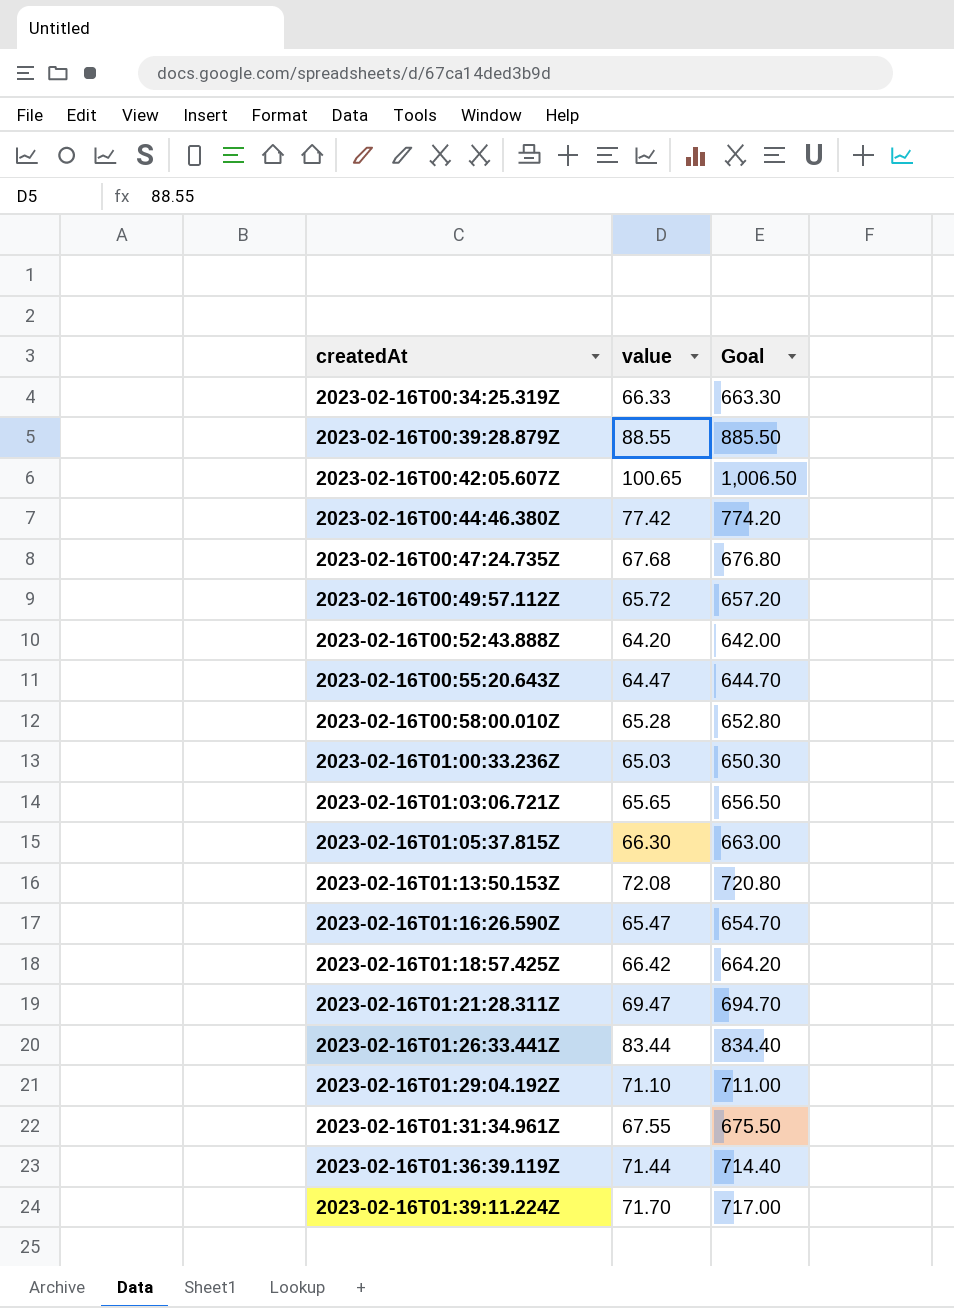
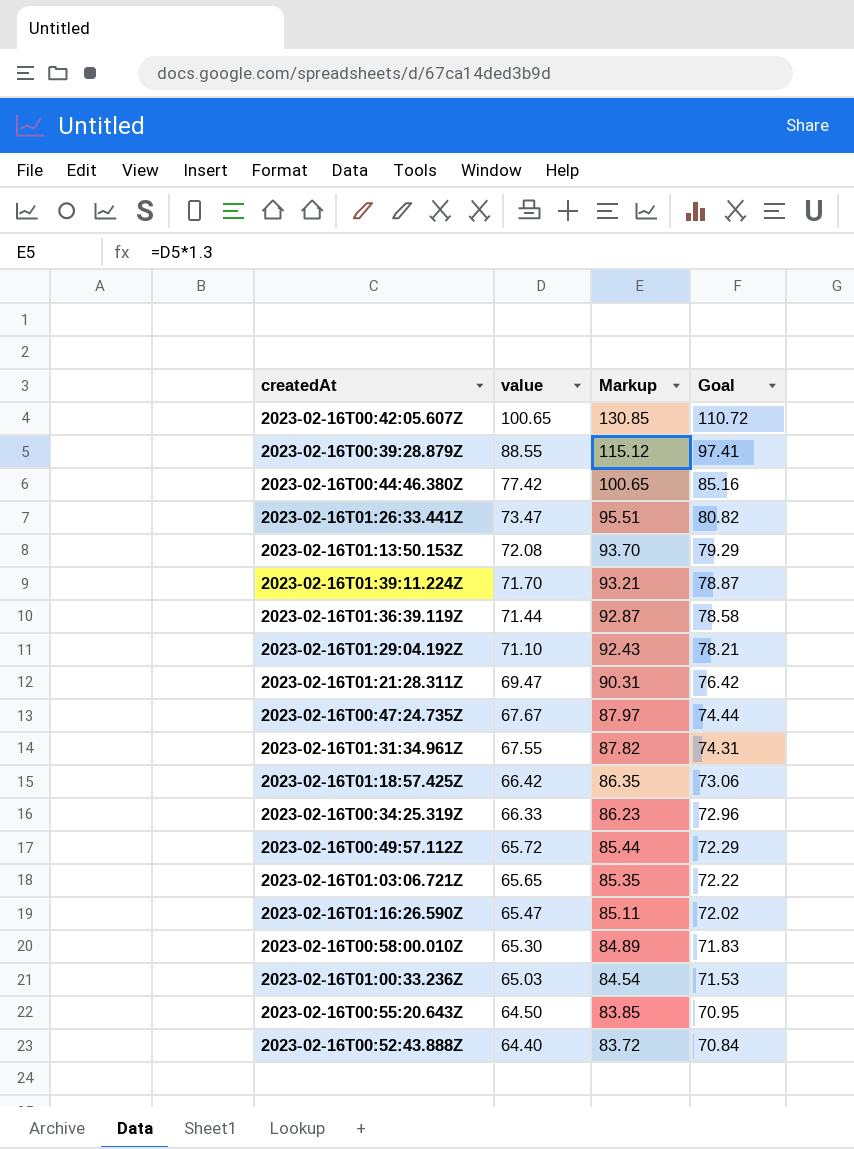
row order: createdAt ascending -> value descending
column Markup | formula: none -> [value] * 1.3
column Goal | formula: [value] * 10 -> [value] * 1.1
row 2023-02-16T01:05:37.815Z: 66.30 | 663.00 -> none
2023-02-16T01:26:33.441Z | value: 83.44 -> 73.47
2023-02-16T00:47:24.735Z | value: 67.68 -> 67.67
2023-02-16T00:58:00.010Z | value: 65.28 -> 65.30
2023-02-16T00:55:20.643Z | value: 64.47 -> 64.50
2023-02-16T00:52:43.888Z | value: 64.20 -> 64.40

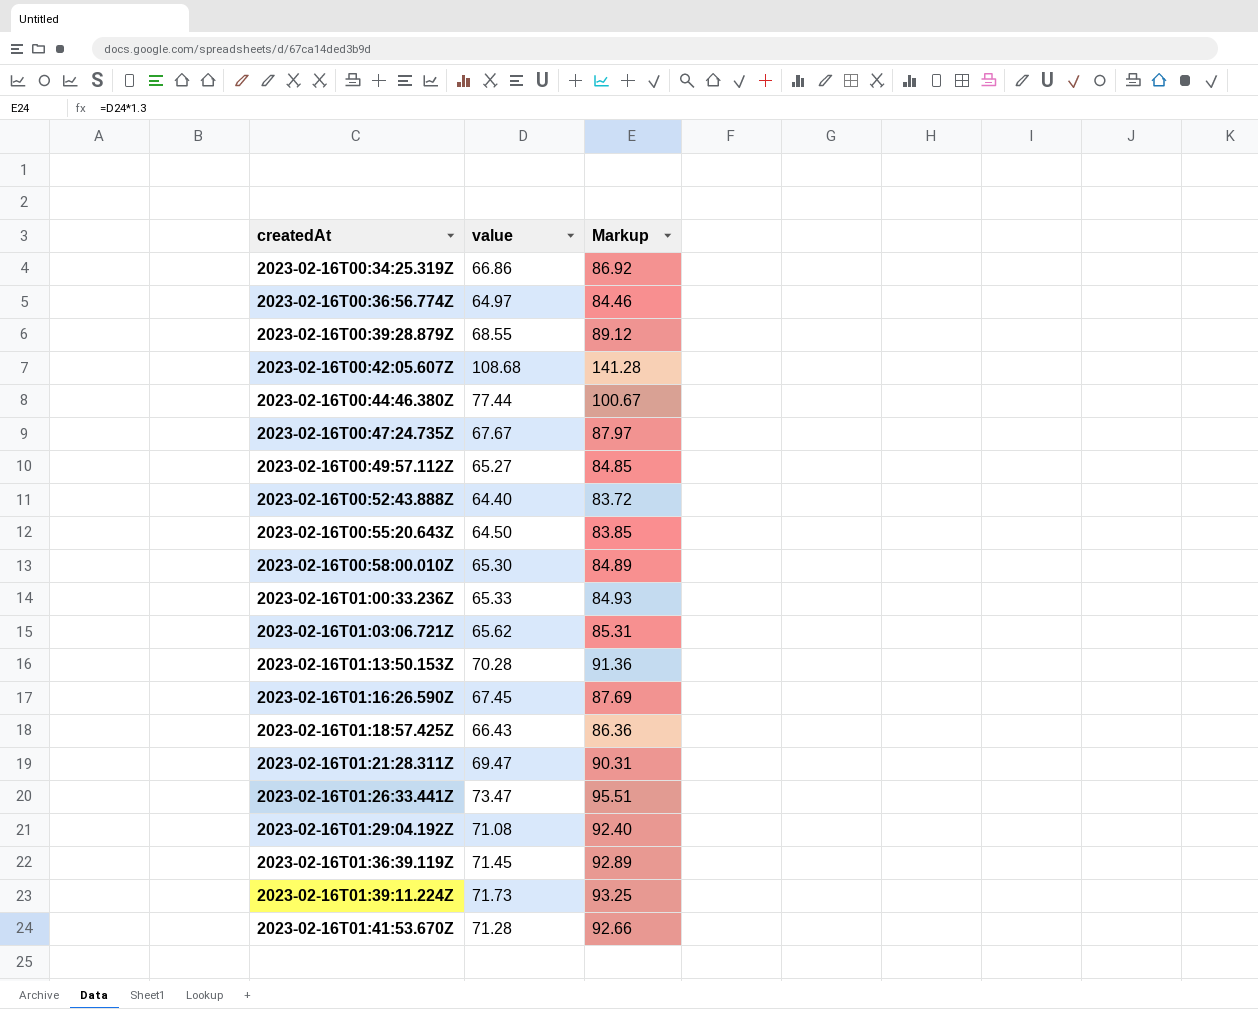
row order: value descending -> createdAt ascending
column Goal | formula: [value] * 1.1 -> none
row 2023-02-16T01:31:34.961Z: 67.55 | 87.82 | 74.31 -> none
2023-02-16T00:34:25.319Z | value: 66.33 -> 66.86
2023-02-16T00:34:25.319Z | Markup: 86.23 -> 86.92
row 2023-02-16T00:36:56.774Z: none -> 64.97 | 84.46
2023-02-16T00:39:28.879Z | value: 88.55 -> 68.55
2023-02-16T00:39:28.879Z | Markup: 115.12 -> 89.12
2023-02-16T00:42:05.607Z | value: 100.65 -> 108.68
2023-02-16T00:42:05.607Z | Markup: 130.85 -> 141.28
2023-02-16T00:44:46.380Z | value: 77.42 -> 77.44
2023-02-16T00:44:46.380Z | Markup: 100.65 -> 100.67
2023-02-16T00:49:57.112Z | value: 65.72 -> 65.27
2023-02-16T00:49:57.112Z | Markup: 85.44 -> 84.85
2023-02-16T01:00:33.236Z | value: 65.03 -> 65.33
2023-02-16T01:00:33.236Z | Markup: 84.54 -> 84.93
2023-02-16T01:03:06.721Z | value: 65.65 -> 65.62
2023-02-16T01:03:06.721Z | Markup: 85.35 -> 85.31
2023-02-16T01:13:50.153Z | value: 72.08 -> 70.28
2023-02-16T01:13:50.153Z | Markup: 93.70 -> 91.36
2023-02-16T01:16:26.590Z | value: 65.47 -> 67.45
2023-02-16T01:16:26.590Z | Markup: 85.11 -> 87.69
2023-02-16T01:18:57.425Z | value: 66.42 -> 66.43
2023-02-16T01:18:57.425Z | Markup: 86.35 -> 86.36
2023-02-16T01:29:04.192Z | value: 71.10 -> 71.08
2023-02-16T01:29:04.192Z | Markup: 92.43 -> 92.40
2023-02-16T01:36:39.119Z | value: 71.44 -> 71.45
2023-02-16T01:36:39.119Z | Markup: 92.87 -> 92.89
2023-02-16T01:39:11.224Z | value: 71.70 -> 71.73
2023-02-16T01:39:11.224Z | Markup: 93.21 -> 93.25
row 2023-02-16T01:41:53.670Z: none -> 71.28 | 92.66

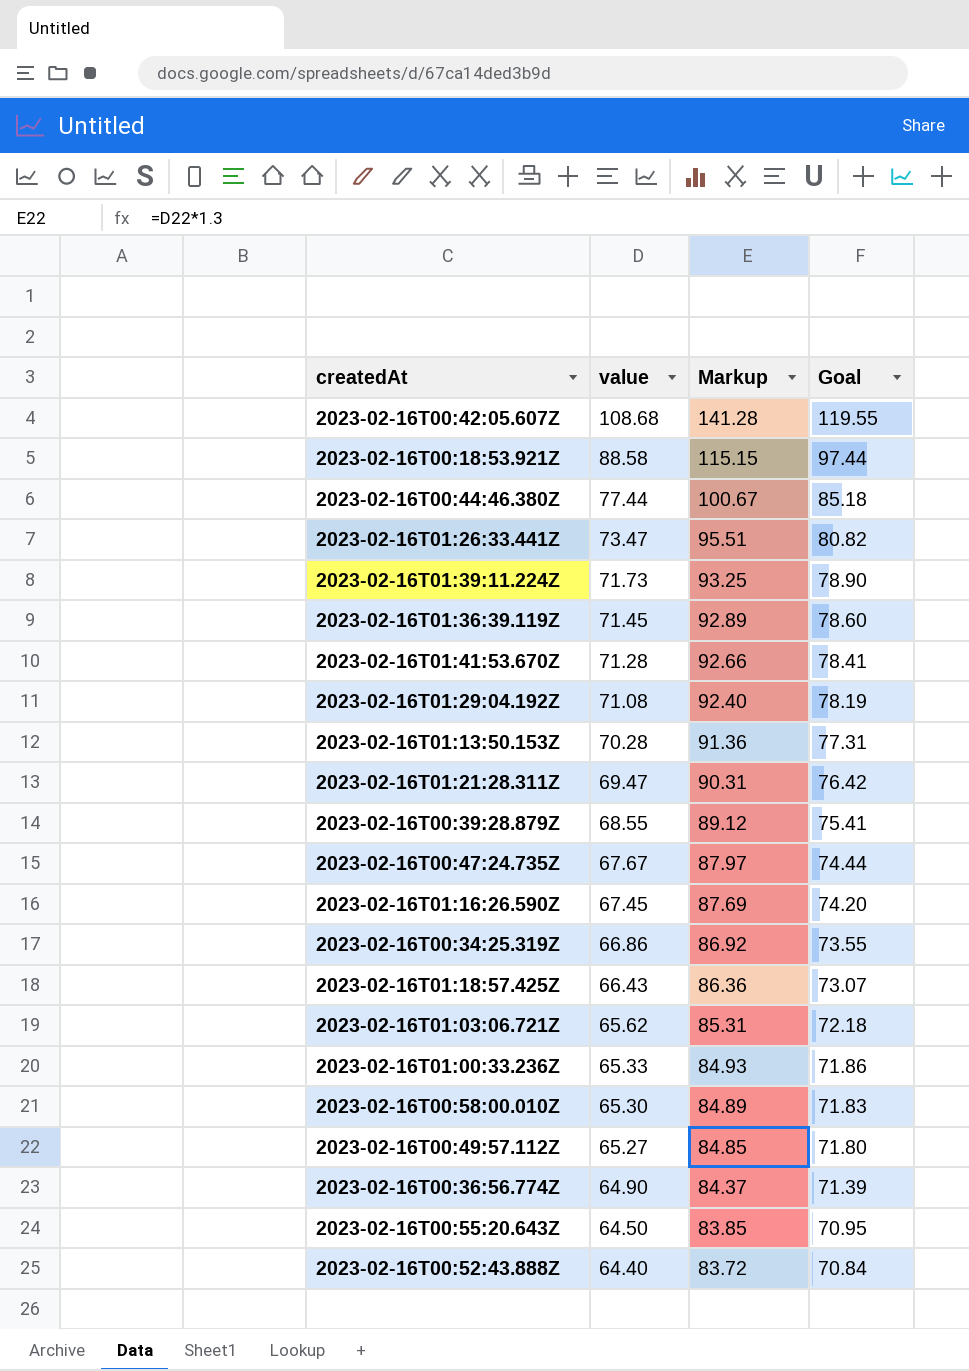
row order: createdAt ascending -> value descending
column Goal | formula: none -> [value] * 1.1
row 2023-02-16T00:18:53.921Z: none -> 88.58 | 115.15 | 97.44
2023-02-16T00:36:56.774Z | value: 64.97 -> 64.90
2023-02-16T00:36:56.774Z | Markup: 84.46 -> 84.37

